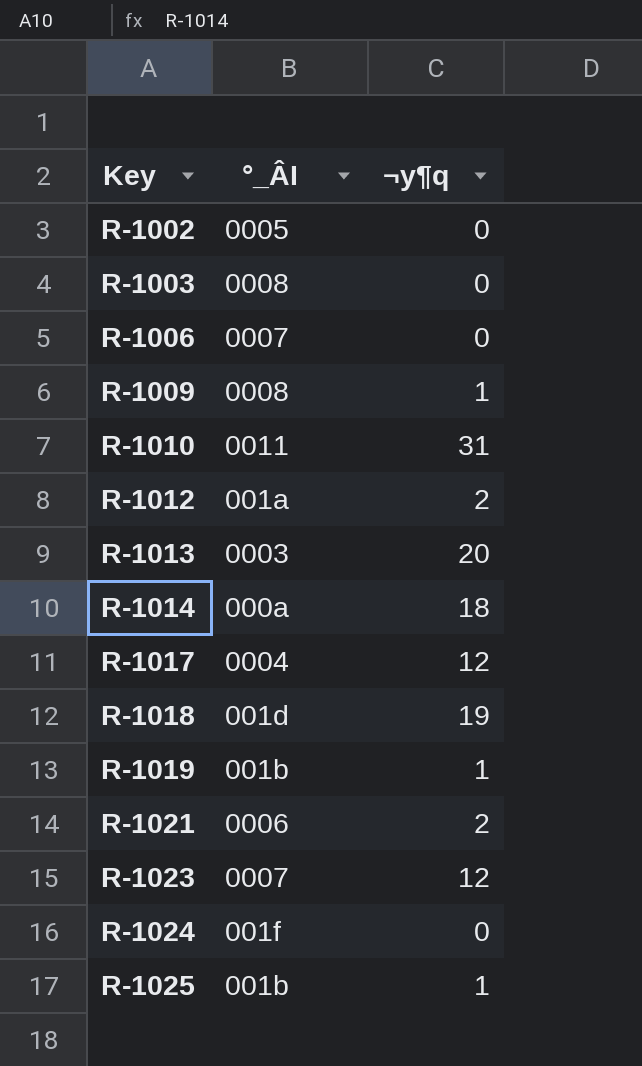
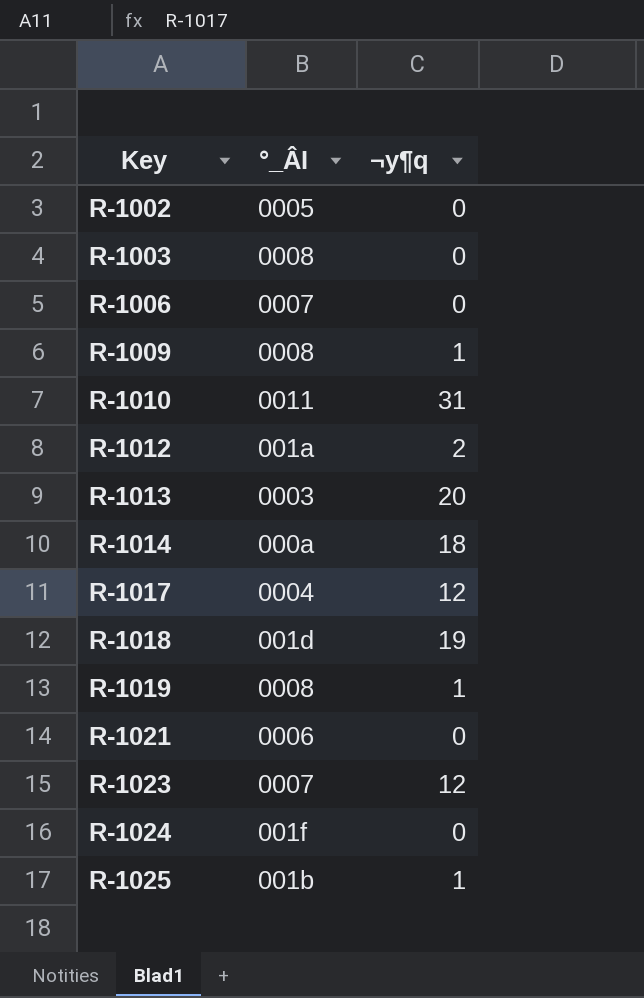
R-1019 | °_ÂI: 001b -> 0008
R-1021 | ¬y¶q: 2 -> 0

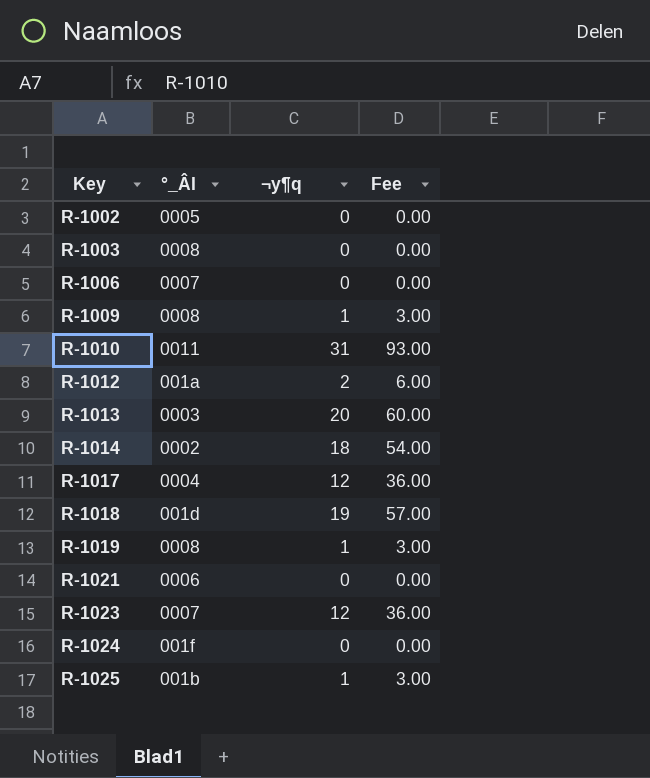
column Fee | formula: none -> [¬y¶q] * 3
R-1014 | °_ÂI: 000a -> 0002

